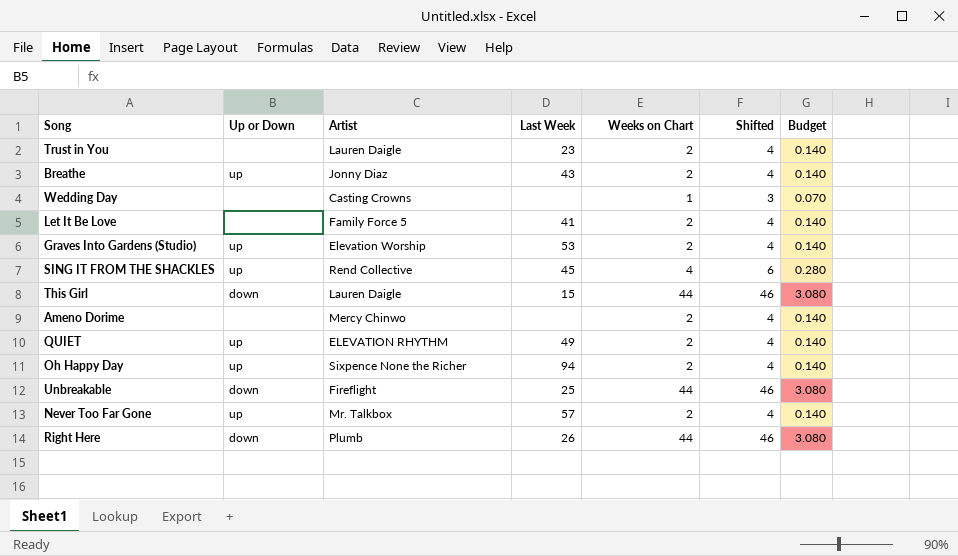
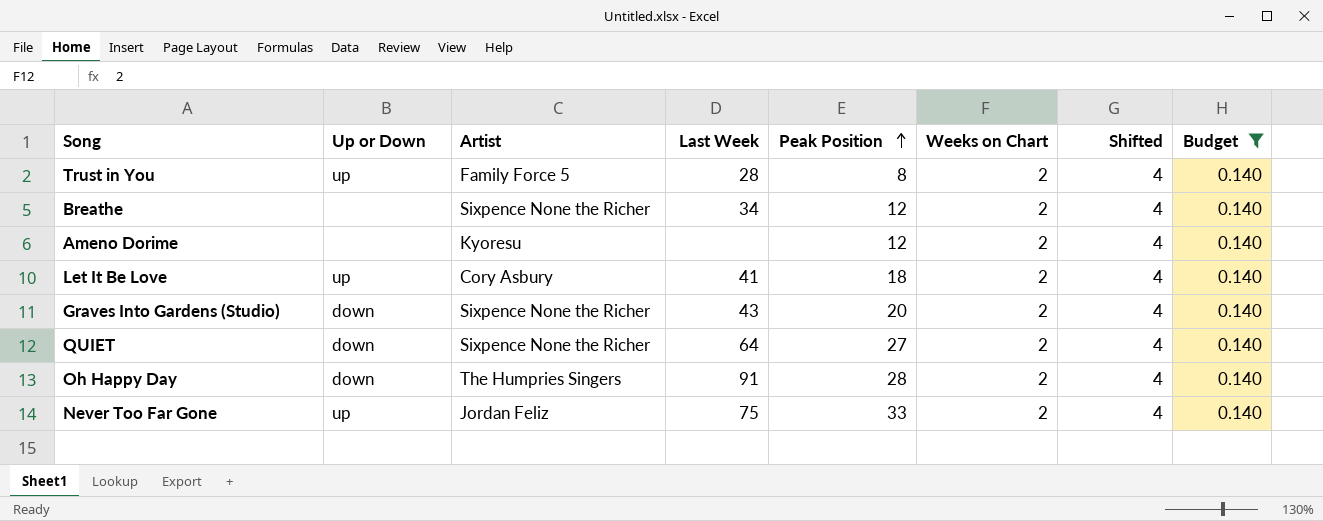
filter: none -> Budget = 0.140
row order: none -> Peak Position ascending
column Peak Position | position: none -> 5
Trust in You | Up or Down: none -> up
Trust in You | Artist: Lauren Daigle -> Family Force 5
Trust in You | Last Week: 23 -> 28
Breathe | Up or Down: up -> none
Breathe | Artist: Jonny Diaz -> Sixpence None the Richer
Breathe | Last Week: 43 -> 34
Ameno Dorime | Artist: Mercy Chinwo -> Kyoresu
Let It Be Love | Up or Down: none -> up
Let It Be Love | Artist: Family Force 5 -> Cory Asbury
Graves Into Gardens (Studio) | Up or Down: up -> down
Graves Into Gardens (Studio) | Artist: Elevation Worship -> Sixpence None the Richer
Graves Into Gardens (Studio) | Last Week: 53 -> 43
QUIET | Up or Down: up -> down
QUIET | Artist: ELEVATION RHYTHM -> Sixpence None the Richer
QUIET | Last Week: 49 -> 64
Oh Happy Day | Up or Down: up -> down
Oh Happy Day | Artist: Sixpence None the Richer -> The Humpries Singers
Oh Happy Day | Last Week: 94 -> 91
Never Too Far Gone | Artist: Mr. Talkbox -> Jordan Feliz
Never Too Far Gone | Last Week: 57 -> 75

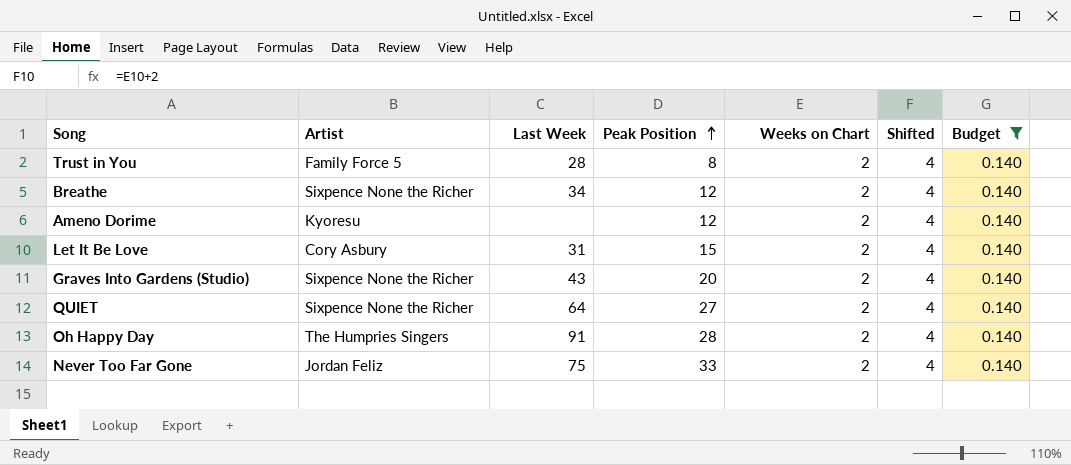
column Up or Down | position: 2 -> none
Let It Be Love | Last Week: 41 -> 31
Let It Be Love | Peak Position: 18 -> 15

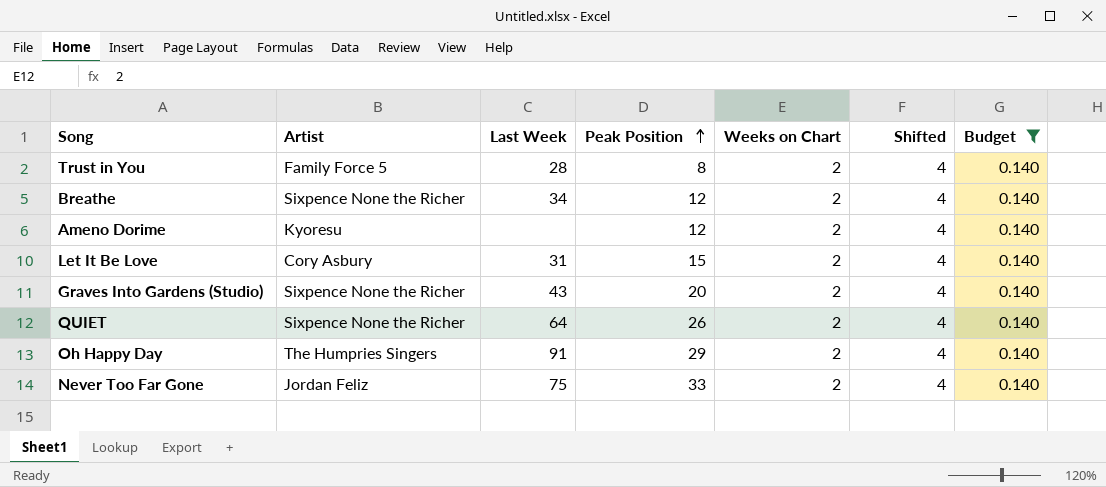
QUIET | Peak Position: 27 -> 26
Oh Happy Day | Peak Position: 28 -> 29

